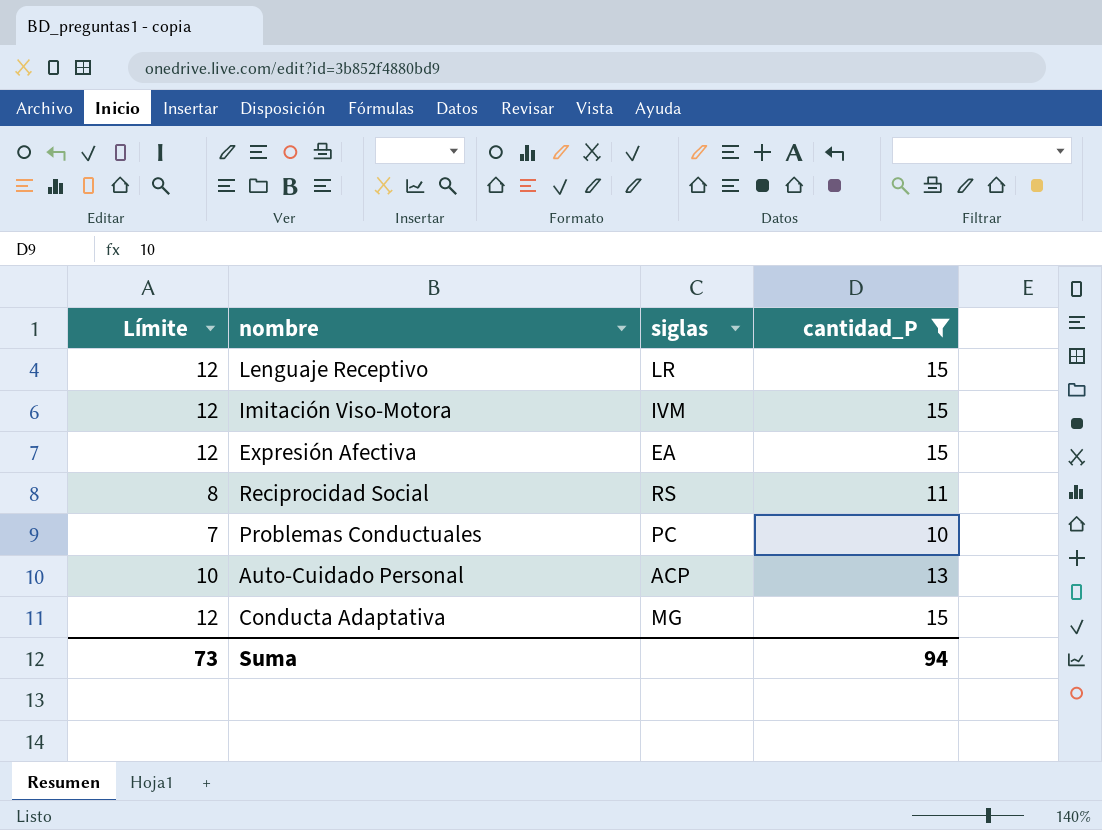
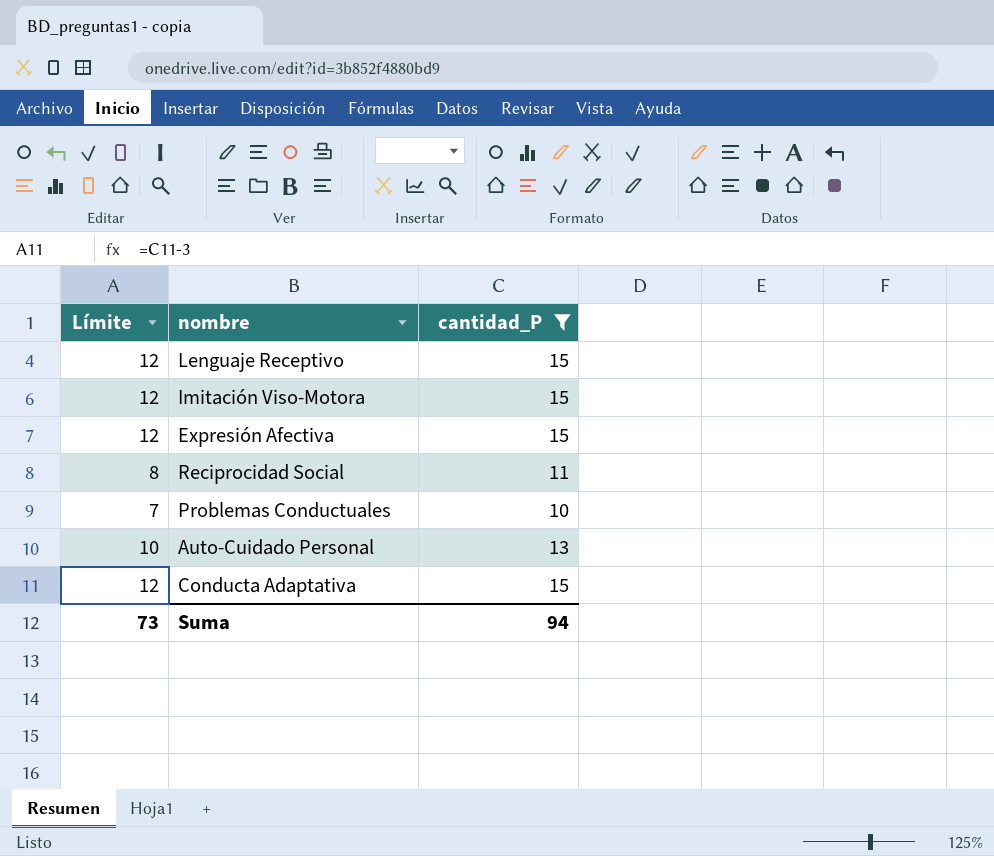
column siglas | position: 3 -> none

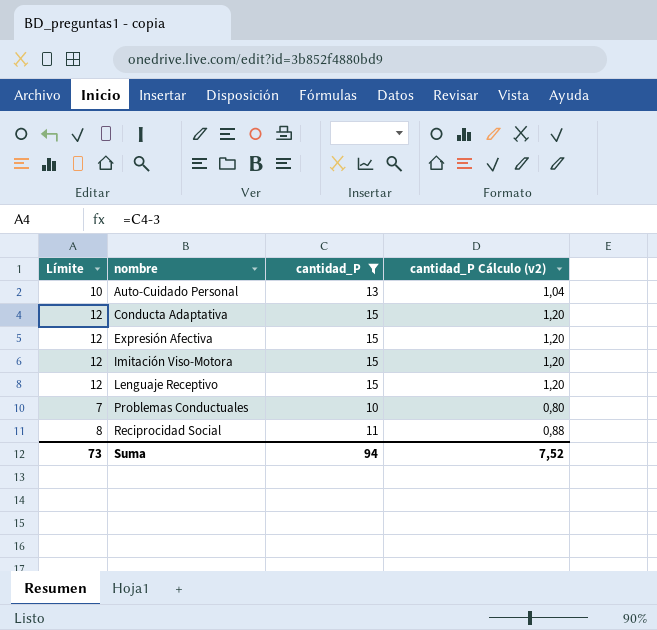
row order: none -> nombre ascending
column cantidad_P Cálculo (v2) | formula: none -> [cantidad_P] * 0,08

